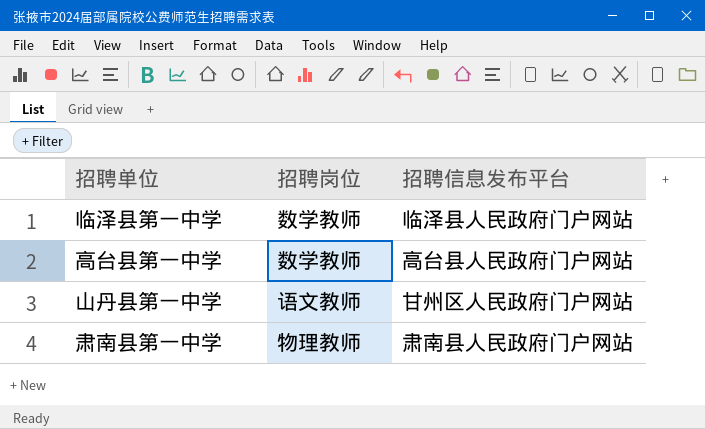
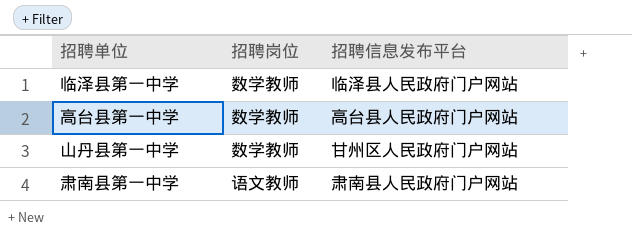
山丹县第一中学 | 招聘岗位: 语文教师 -> 数学教师
肃南县第一中学 | 招聘岗位: 物理教师 -> 语文教师

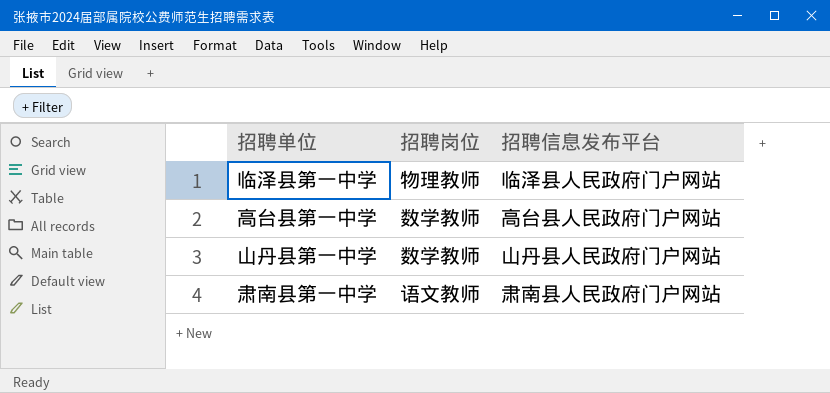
临泽县第一中学 | 招聘岗位: 数学教师 -> 物理教师
山丹县第一中学 | 招聘信息发布平台: 甘州区人民政府门户网站 -> 山丹县人民政府门户网站

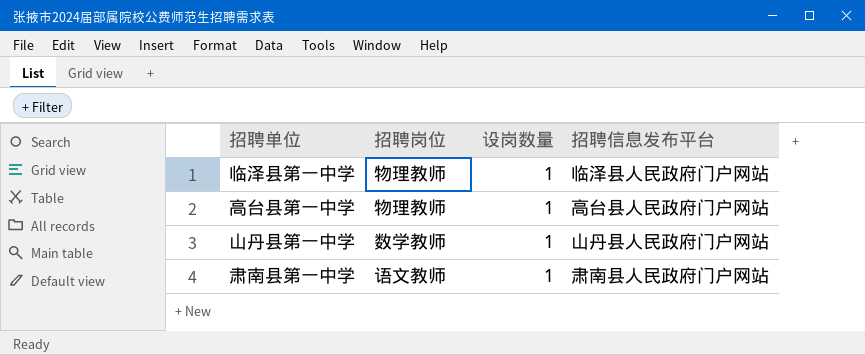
column 设岗数量 | position: none -> 3
高台县第一中学 | 招聘岗位: 数学教师 -> 物理教师

